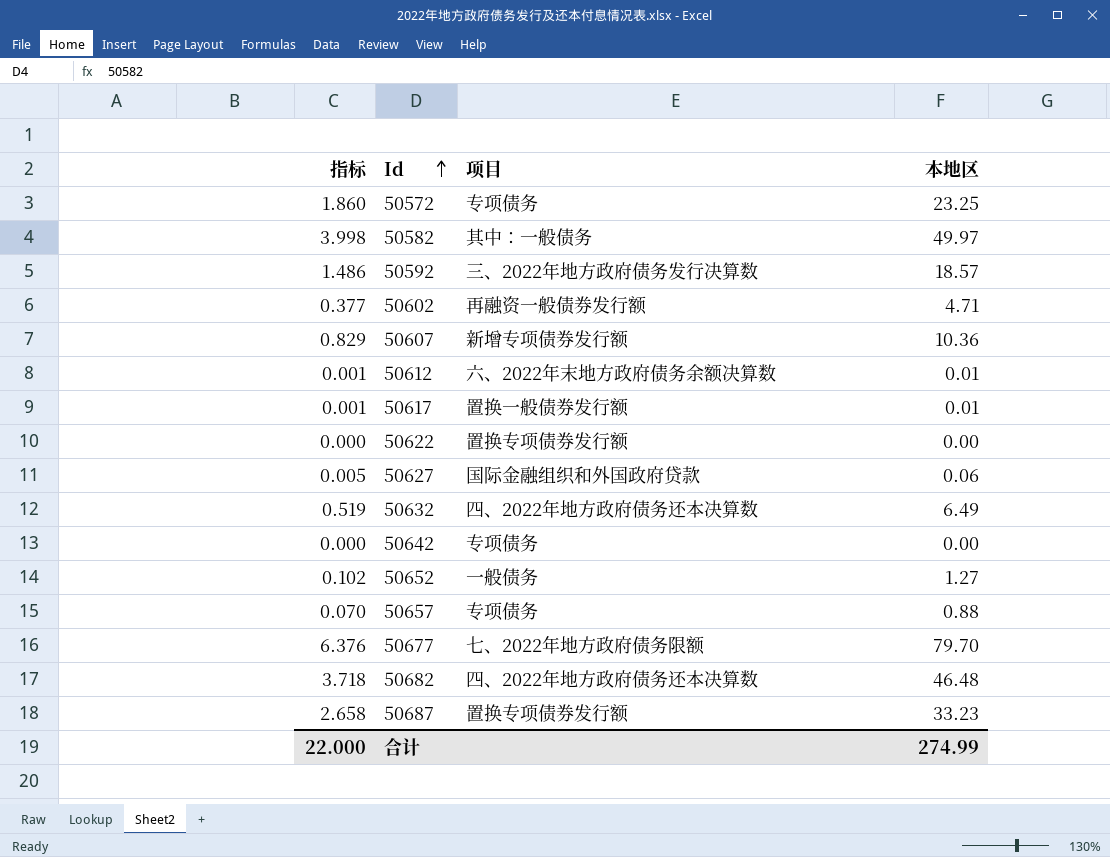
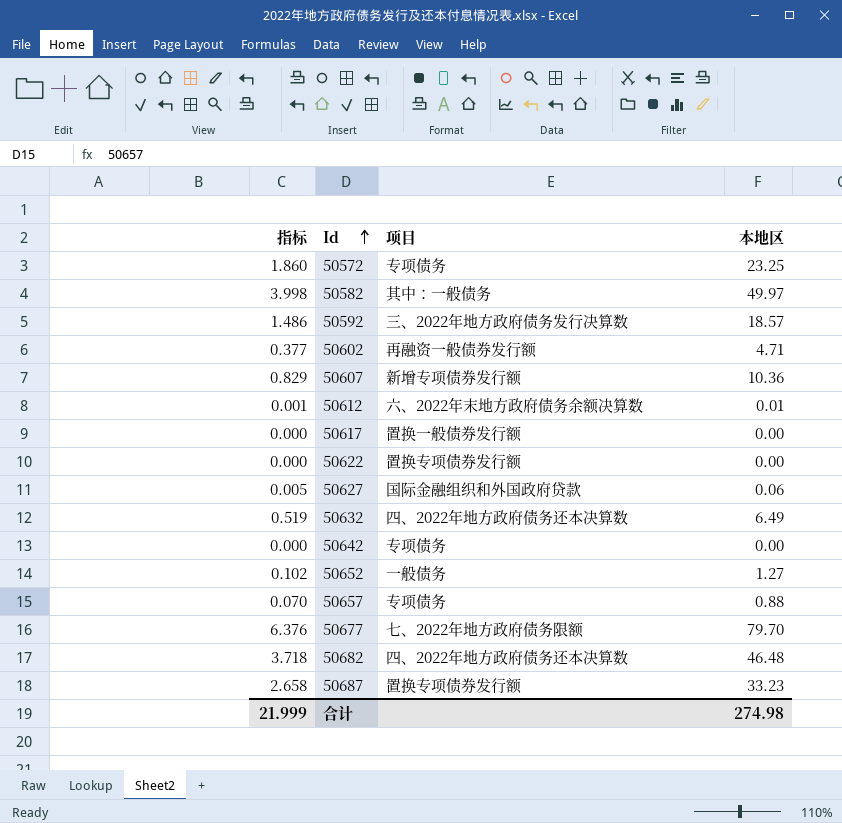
50617 | 指标: 0.001 -> 0.000
50617 | 本地区: 0.01 -> 0.00
合计 | 指标: 22.000 -> 21.999
合计 | 本地区: 274.99 -> 274.98

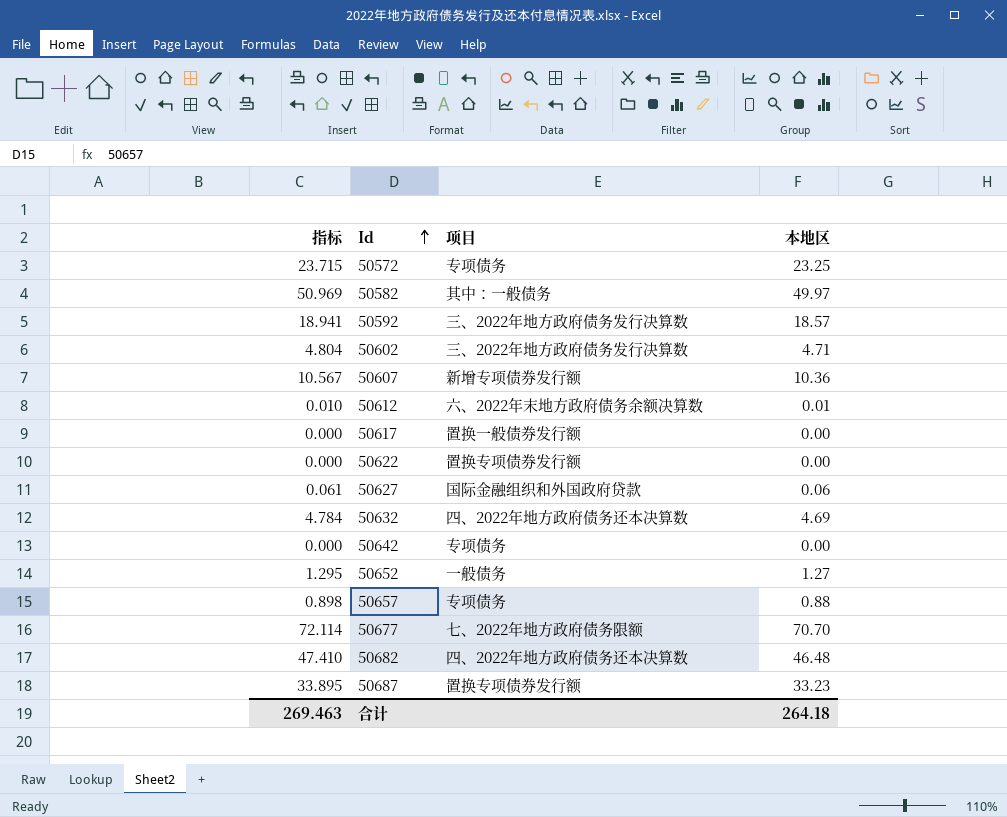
column 指标 | formula: [本地区] * 0.08 -> [本地区] * 1.02
50602 | 项目: 再融资一般债券发行额 -> 三、2022年地方政府债务发行决算数
50632 | 本地区: 6.49 -> 4.69
50677 | 本地区: 79.70 -> 70.70
合计 | 指标: 21.999 -> 269.463
合计 | 本地区: 274.98 -> 264.18

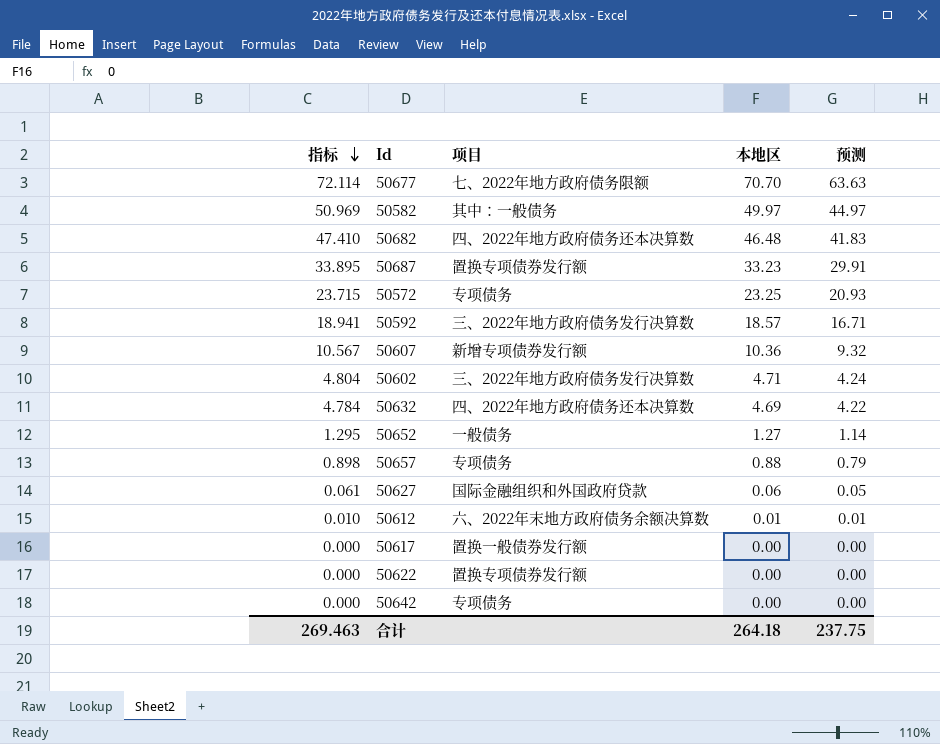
row order: Id ascending -> 指标 descending
column 预测 | formula: none -> [本地区] * 0.9

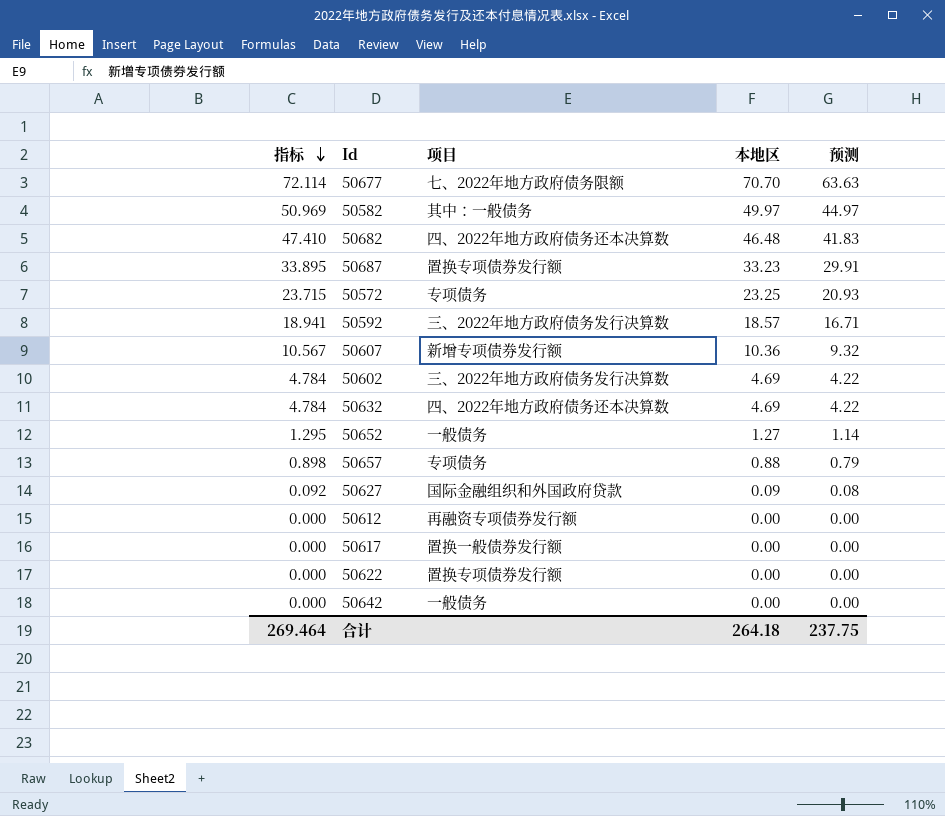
50602 | 指标: 4.804 -> 4.784
50602 | 本地区: 4.71 -> 4.69
50602 | 预测: 4.24 -> 4.22
50627 | 指标: 0.061 -> 0.092
50627 | 本地区: 0.06 -> 0.09
50627 | 预测: 0.05 -> 0.08
50612 | 指标: 0.010 -> 0.000
50612 | 项目: 六、2022年末地方政府债务余额决算数 -> 再融资专项债券发行额
50612 | 本地区: 0.01 -> 0.00
50612 | 预测: 0.01 -> 0.00
50642 | 项目: 专项债务 -> 一般债务
合计 | 指标: 269.463 -> 269.464

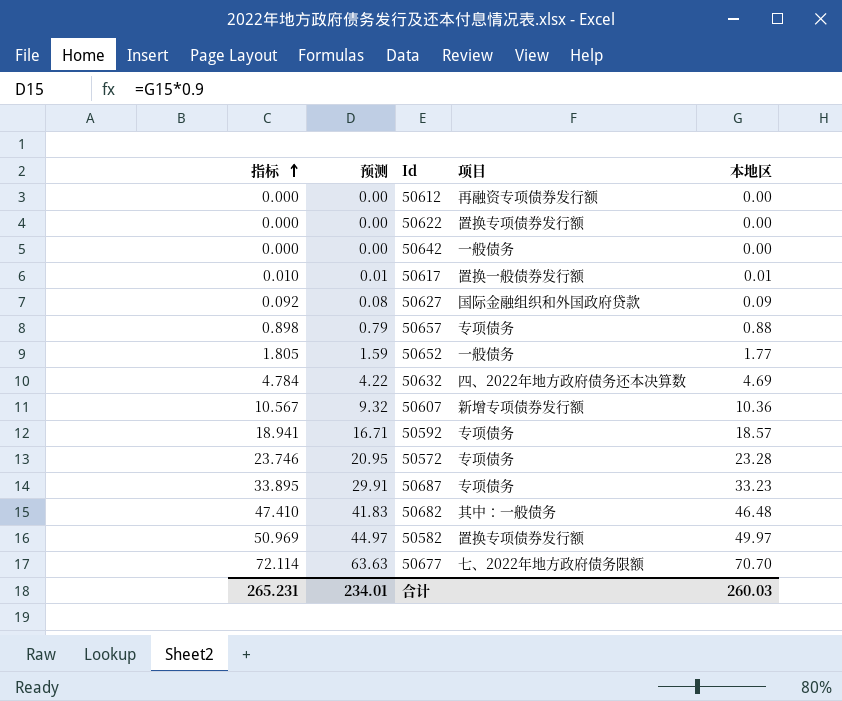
row order: 指标 descending -> 指标 ascending
column 预测 | position: 5 -> 2
row 50602: 4.784 | 三、2022年地方政府债务发行决算数 | 4.69 | 4.22 -> none
50617 | 指标: 0.000 -> 0.010
50617 | 预测: 0.00 -> 0.01
50617 | 本地区: 0.00 -> 0.01
50652 | 指标: 1.295 -> 1.805
50652 | 预测: 1.14 -> 1.59
50652 | 本地区: 1.27 -> 1.77
50592 | 项目: 三、2022年地方政府债务发行决算数 -> 专项债务
50572 | 指标: 23.715 -> 23.746
50572 | 预测: 20.93 -> 20.95
50572 | 本地区: 23.25 -> 23.28
50687 | 项目: 置换专项债券发行额 -> 专项债务
50682 | 项目: 四、2022年地方政府债务还本决算数 -> 其中：一般债务
50582 | 项目: 其中：一般债务 -> 置换专项债券发行额
合计 | 指标: 269.464 -> 265.231
合计 | 预测: 237.75 -> 234.01
合计 | 本地区: 264.18 -> 260.03

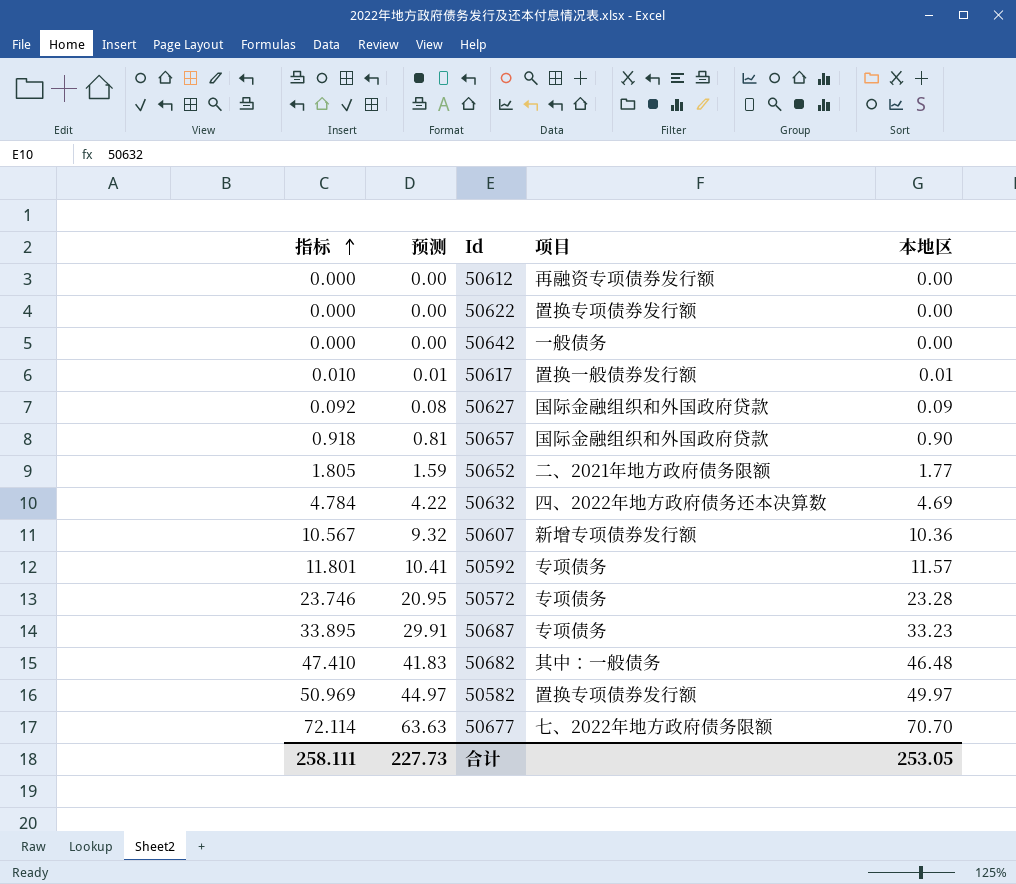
50657 | 指标: 0.898 -> 0.918
50657 | 预测: 0.79 -> 0.81
50657 | 项目: 专项债务 -> 国际金融组织和外国政府贷款
50657 | 本地区: 0.88 -> 0.90
50652 | 项目: 一般债务 -> 二、2021年地方政府债务限额
50592 | 指标: 18.941 -> 11.801
50592 | 预测: 16.71 -> 10.41
50592 | 本地区: 18.57 -> 11.57
合计 | 指标: 265.231 -> 258.111
合计 | 预测: 234.01 -> 227.73
合计 | 本地区: 260.03 -> 253.05

